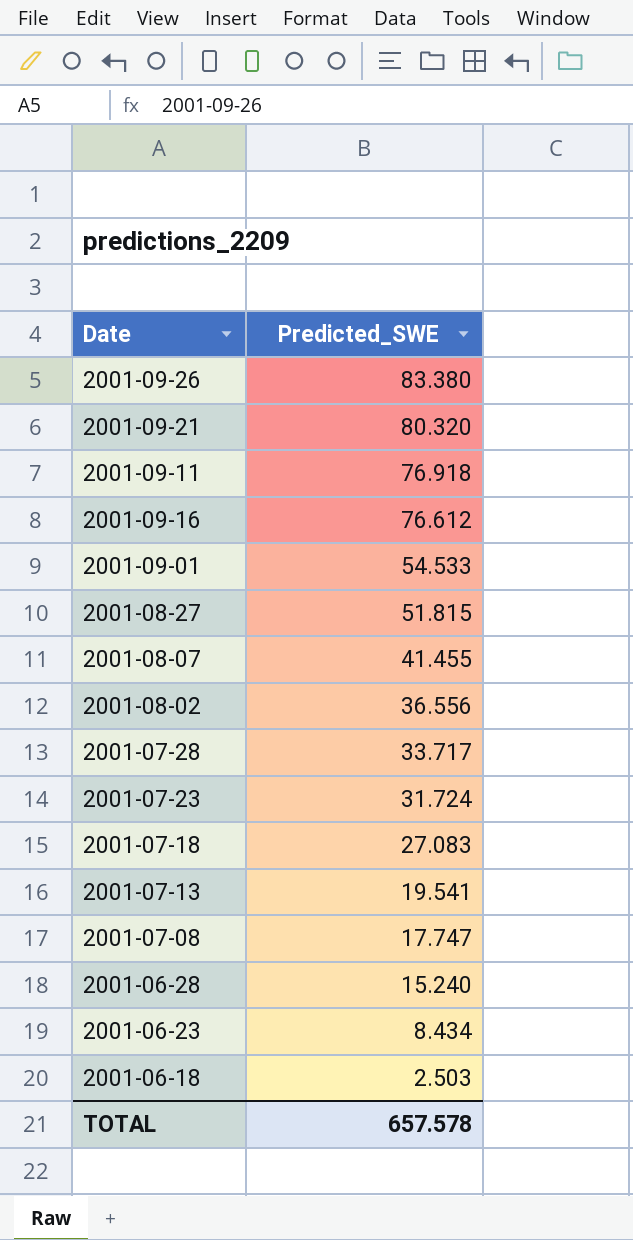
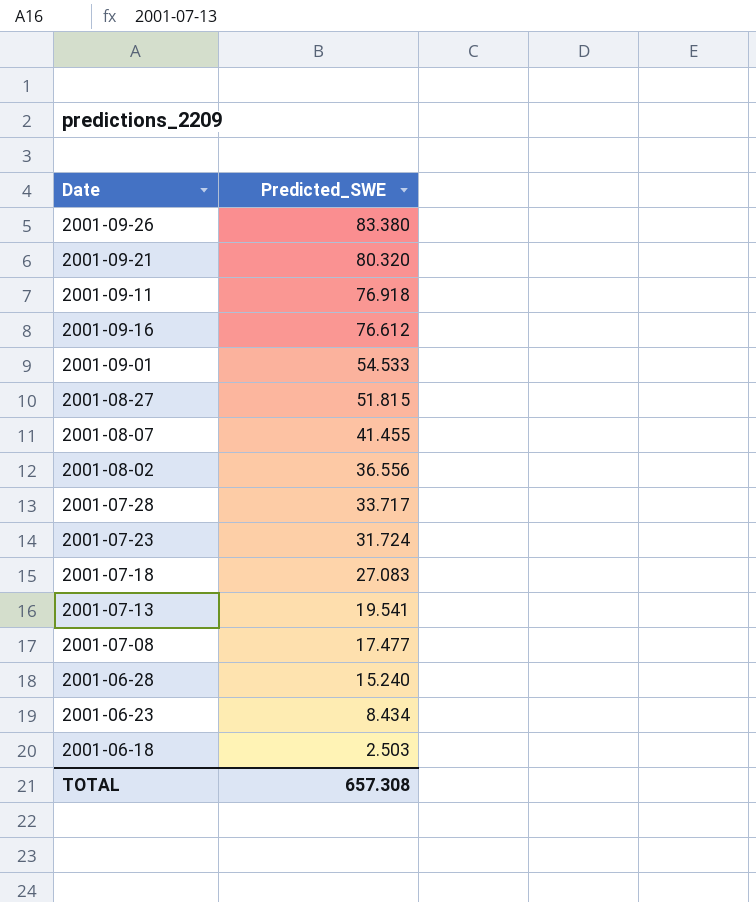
2001-07-08 | Predicted_SWE: 17.747 -> 17.477
TOTAL | Predicted_SWE: 657.578 -> 657.308

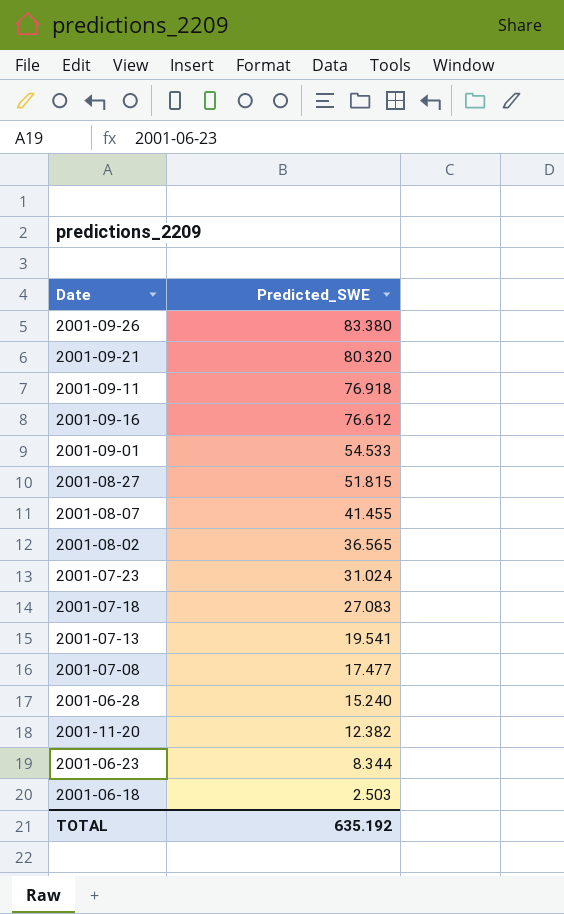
row 2001-07-28: 33.717 -> none
2001-08-02 | Predicted_SWE: 36.556 -> 36.565
2001-07-23 | Predicted_SWE: 31.724 -> 31.024
row 2001-11-20: none -> 12.382
2001-06-23 | Predicted_SWE: 8.434 -> 8.344
TOTAL | Predicted_SWE: 657.308 -> 635.192

